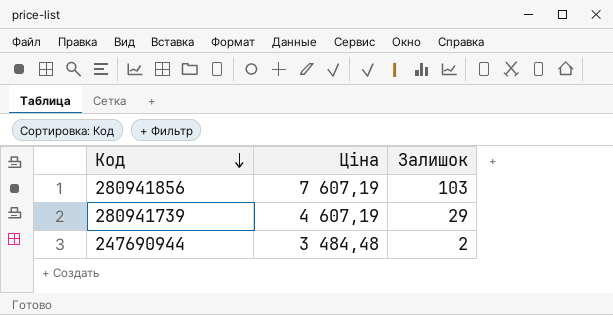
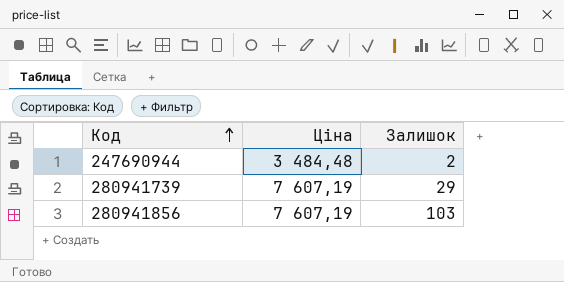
row order: Код descending -> Код ascending
280941739 | Ціна: 4 607,19 -> 7 607,19

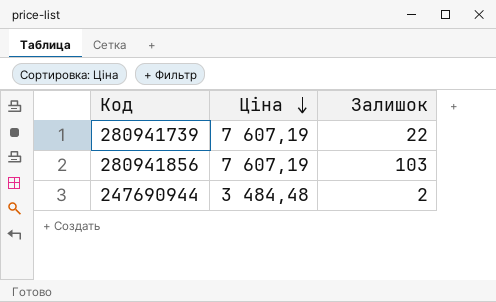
row order: Код ascending -> Ціна descending
280941739 | Залишок: 29 -> 22

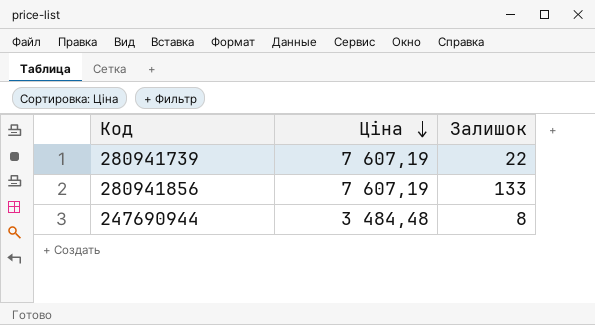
280941856 | Залишок: 103 -> 133
247690944 | Залишок: 2 -> 8

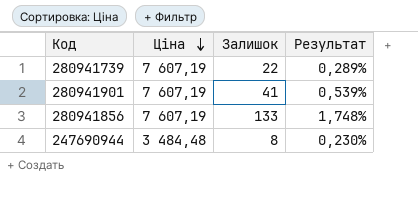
column Результат | formula: none -> [Залишок] / [Ціна]
row 280941901: none -> 7 607,19 | 41 | 0,539%

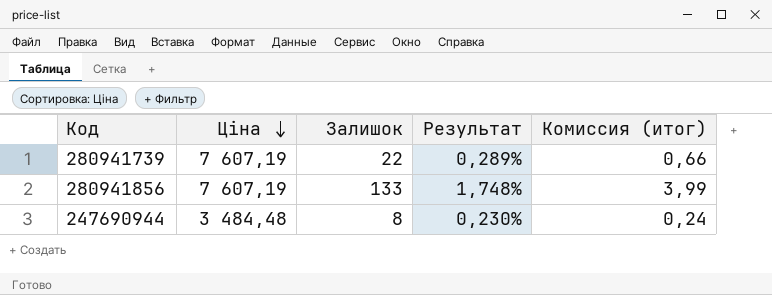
column Комиссия (итог) | formula: none -> [Залишок] * 0,03
row 280941901: 7 607,19 | 41 | 0,539% -> none

